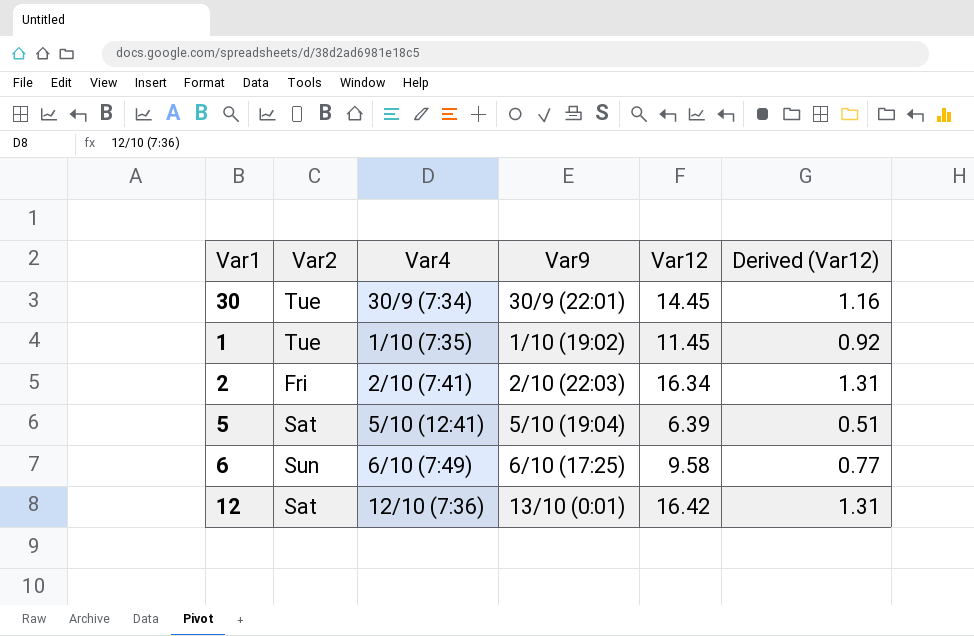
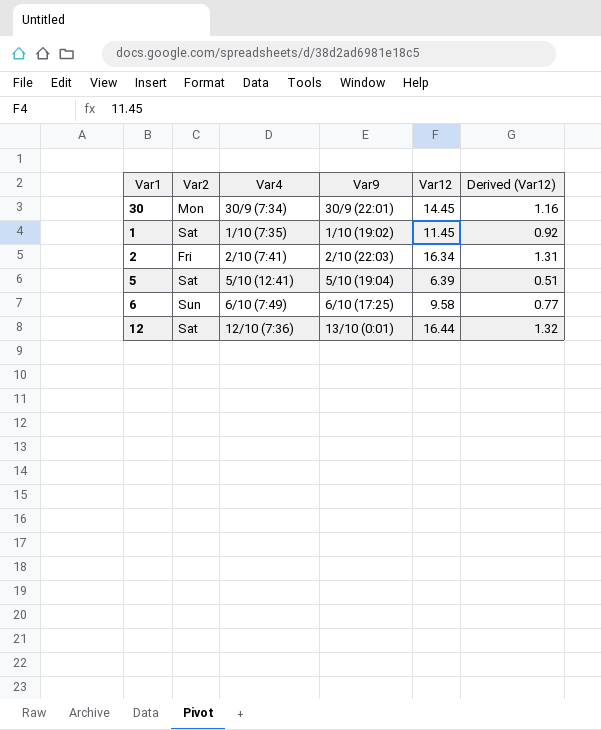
30 | Var2: Tue -> Mon
1 | Var2: Tue -> Sat
12 | Var12: 16.42 -> 16.44
12 | Derived (Var12): 1.31 -> 1.32

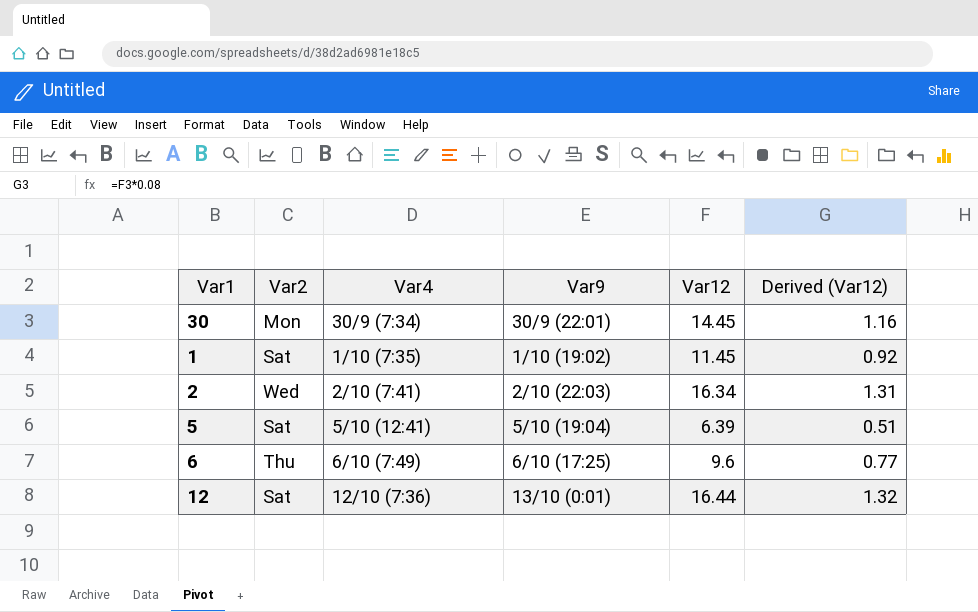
2 | Var2: Fri -> Wed
6 | Var2: Sun -> Thu
6 | Var12: 9.58 -> 9.6

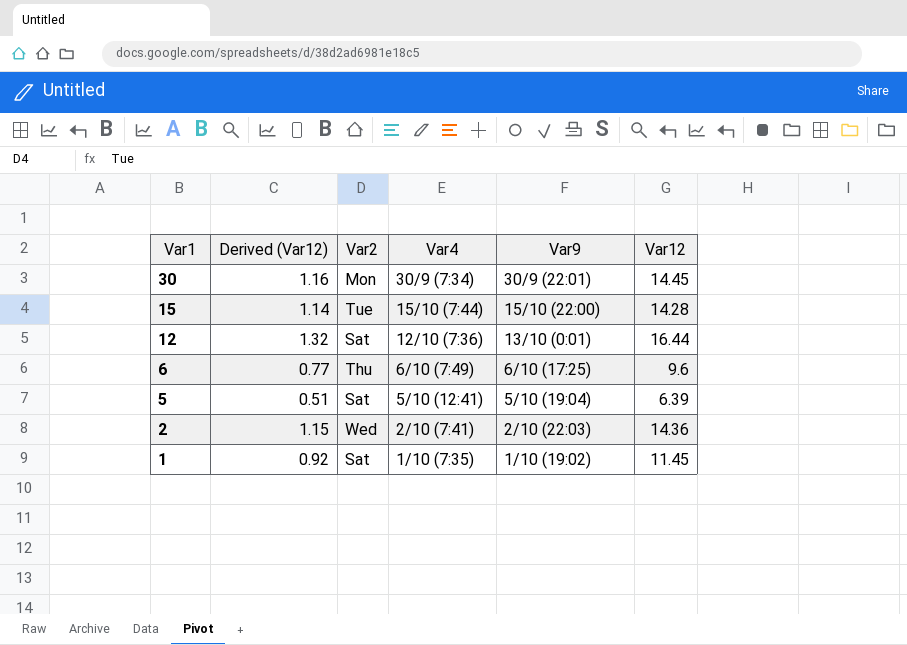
row order: none -> Var1 descending
column Derived (Var12) | position: 6 -> 2
row 15: none -> 1.14 | Tue | 15/10 (7:44) | 15/10 (22:00) | 14.28
2 | Derived (Var12): 1.31 -> 1.15
2 | Var12: 16.34 -> 14.36

